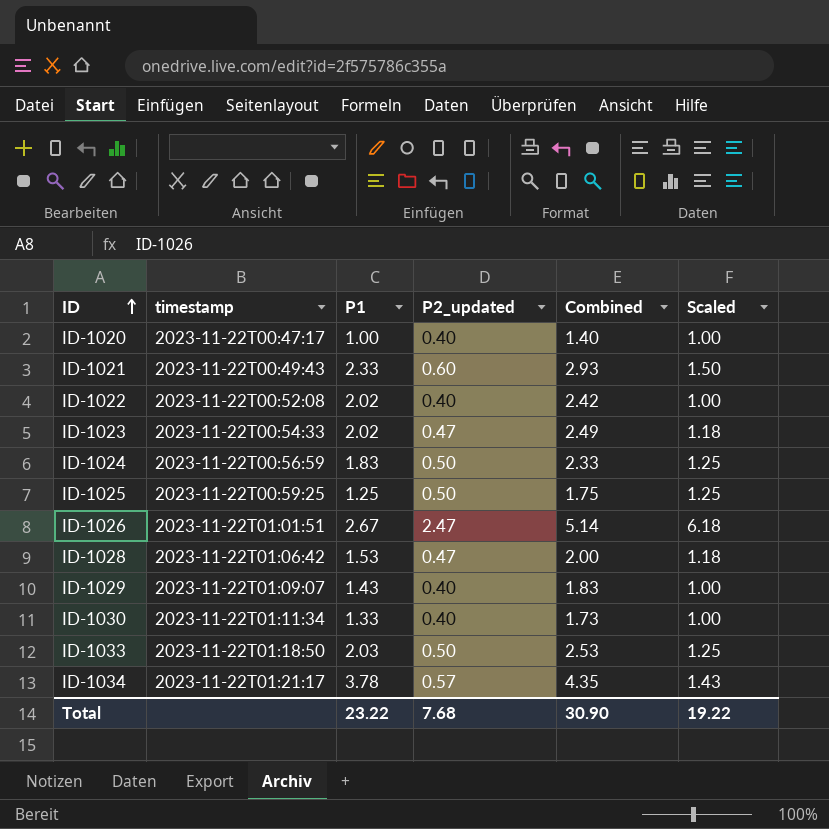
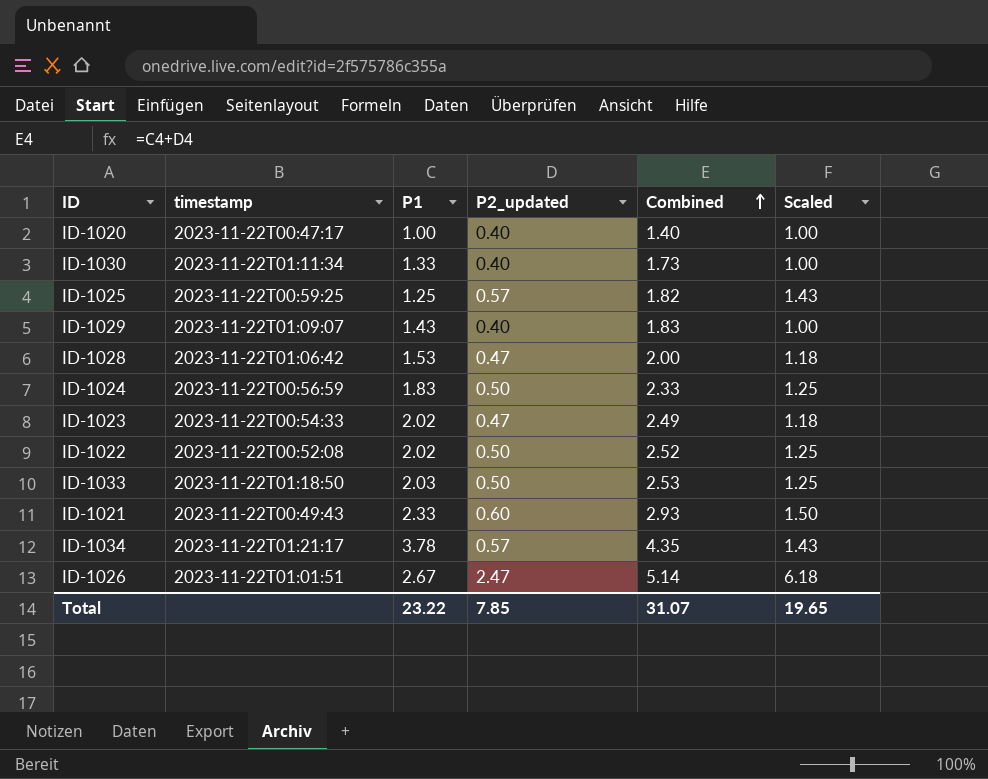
row order: ID ascending -> Combined ascending
ID-1025 | P2_updated: 0.50 -> 0.57
ID-1025 | Combined: 1.75 -> 1.82
ID-1025 | Scaled: 1.25 -> 1.43
ID-1022 | P2_updated: 0.40 -> 0.50
ID-1022 | Combined: 2.42 -> 2.52
ID-1022 | Scaled: 1.00 -> 1.25
Total | P2_updated: 7.68 -> 7.85
Total | Combined: 30.90 -> 31.07
Total | Scaled: 19.22 -> 19.65

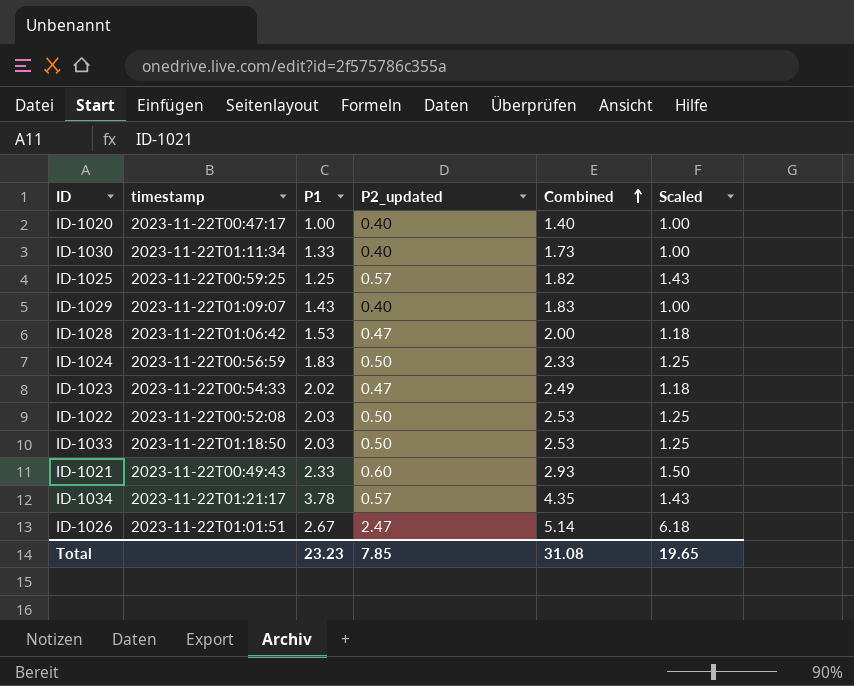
ID-1022 | P1: 2.02 -> 2.03
ID-1022 | Combined: 2.52 -> 2.53
Total | P1: 23.22 -> 23.23
Total | Combined: 31.07 -> 31.08

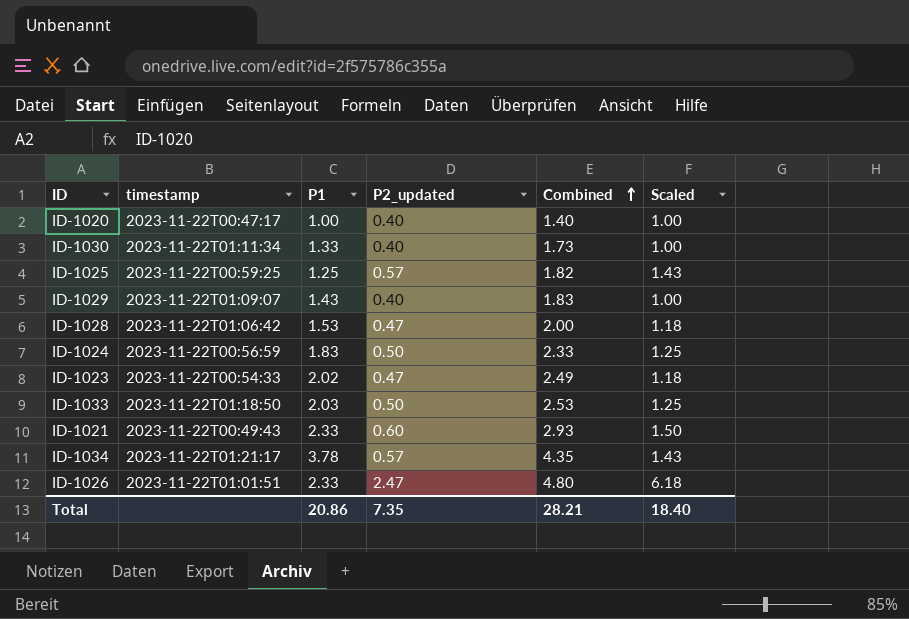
row ID-1022: 2023-11-22T00:52:08 | 2.03 | 0.50 | 2.53 | 1.25 -> none
ID-1026 | P1: 2.67 -> 2.33
ID-1026 | Combined: 5.14 -> 4.80
Total | P1: 23.23 -> 20.86
Total | P2_updated: 7.85 -> 7.35
Total | Combined: 31.08 -> 28.21
Total | Scaled: 19.65 -> 18.40

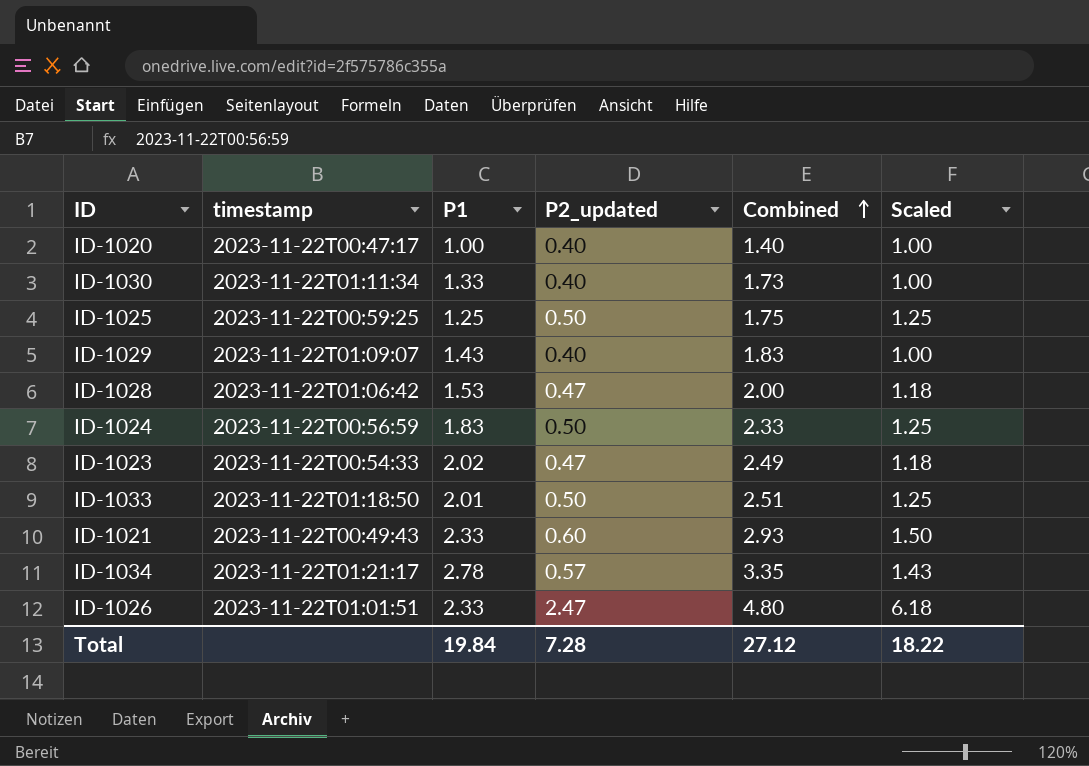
ID-1025 | P2_updated: 0.57 -> 0.50
ID-1025 | Combined: 1.82 -> 1.75
ID-1025 | Scaled: 1.43 -> 1.25
ID-1033 | P1: 2.03 -> 2.01
ID-1033 | Combined: 2.53 -> 2.51
ID-1034 | P1: 3.78 -> 2.78
ID-1034 | Combined: 4.35 -> 3.35
Total | P1: 20.86 -> 19.84
Total | P2_updated: 7.35 -> 7.28
Total | Combined: 28.21 -> 27.12
Total | Scaled: 18.40 -> 18.22

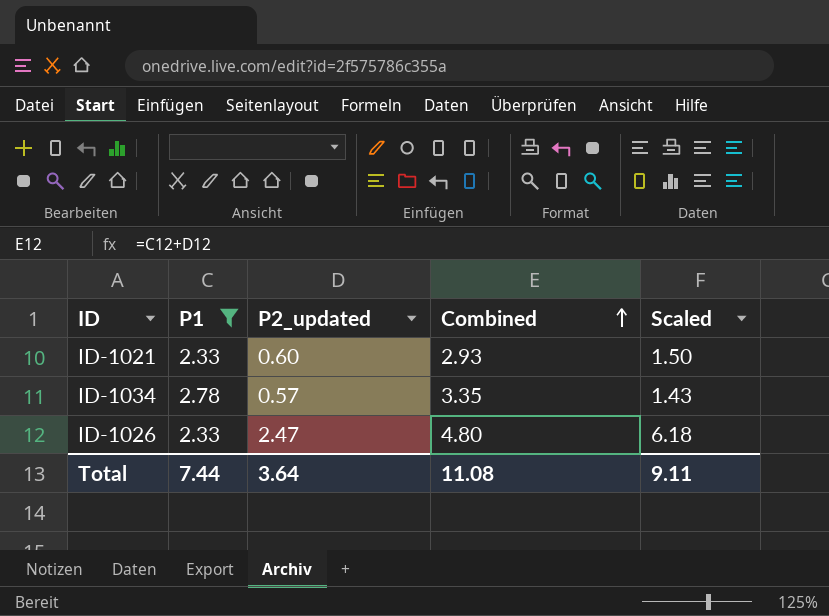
filter: none -> P1 >= 2.33
column timestamp | position: 2 -> none
Total | P1: 19.84 -> 7.44
Total | P2_updated: 7.28 -> 3.64
Total | Combined: 27.12 -> 11.08
Total | Scaled: 18.22 -> 9.11

